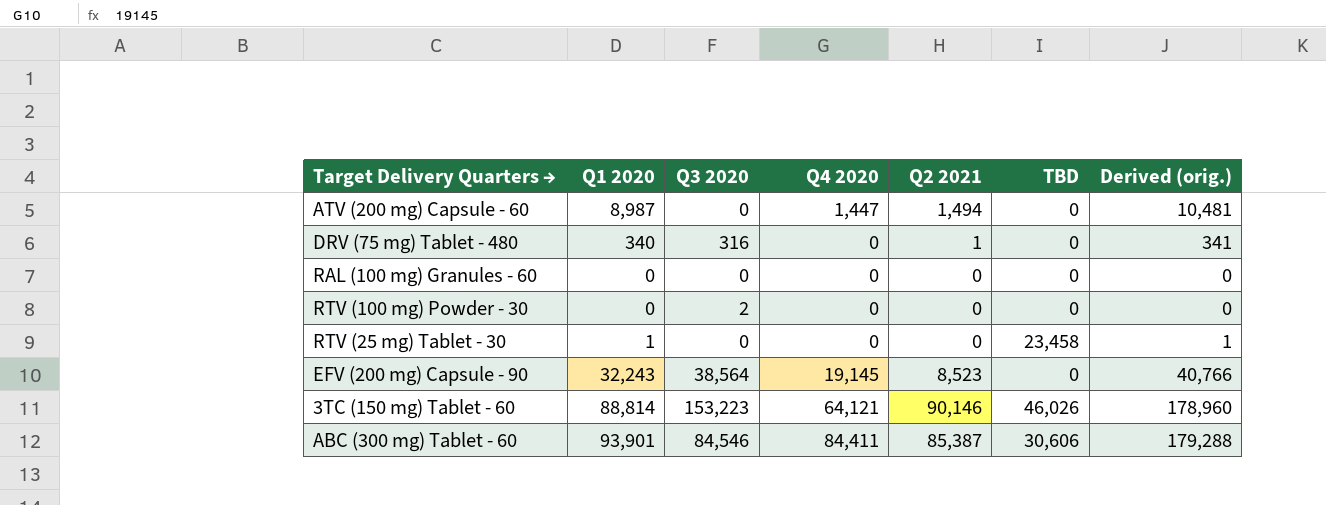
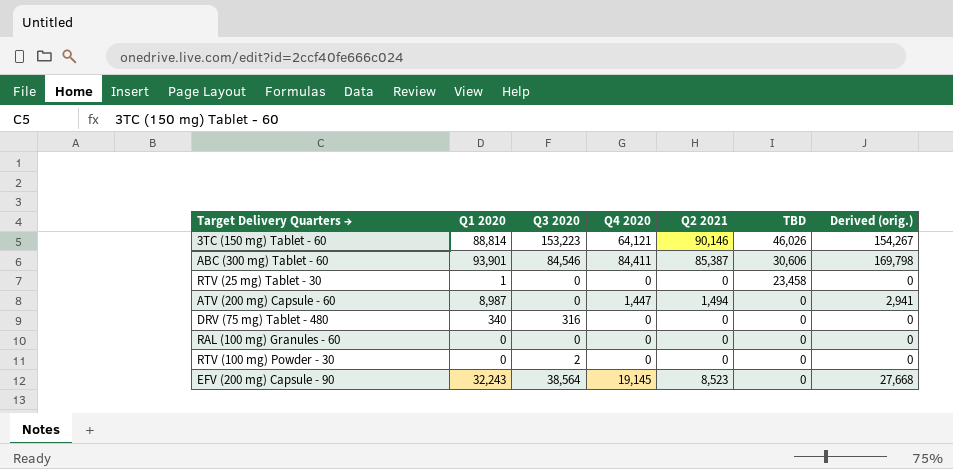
row order: none -> TBD descending
column Derived (orig.) | formula: [Q1 2020] + [Q2 2021] -> [Q4 2020] + [Q2 2021]
DRV (75 mg) Tablet - 480 | Q2 2021: 1 -> 0

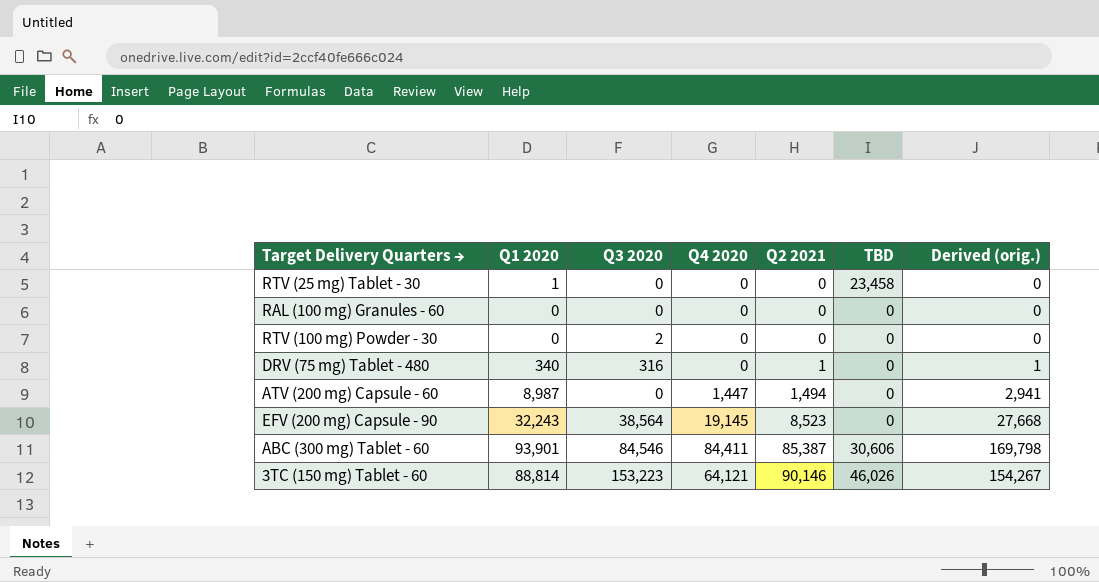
row order: TBD descending -> Q2 2021 ascending
DRV (75 mg) Tablet - 480 | Q2 2021: 0 -> 1
DRV (75 mg) Tablet - 480 | Derived (orig.): 0 -> 1

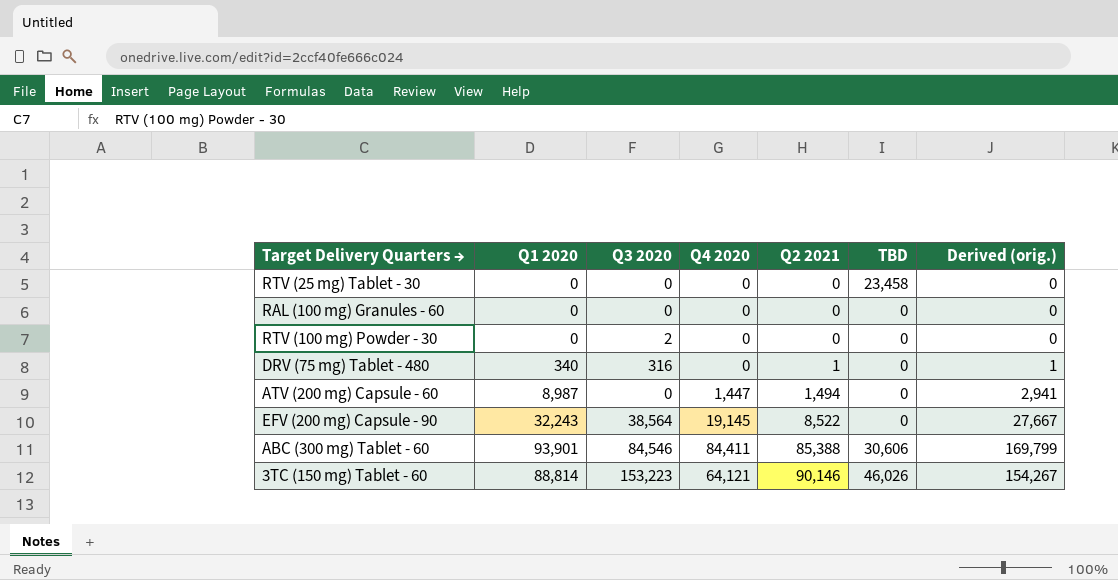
RTV (25 mg) Tablet - 30 | Q1 2020: 1 -> 0
EFV (200 mg) Capsule - 90 | Q2 2021: 8,523 -> 8,522
EFV (200 mg) Capsule - 90 | Derived (orig.): 27,668 -> 27,667
ABC (300 mg) Tablet - 60 | Q2 2021: 85,387 -> 85,388
ABC (300 mg) Tablet - 60 | Derived (orig.): 169,798 -> 169,799

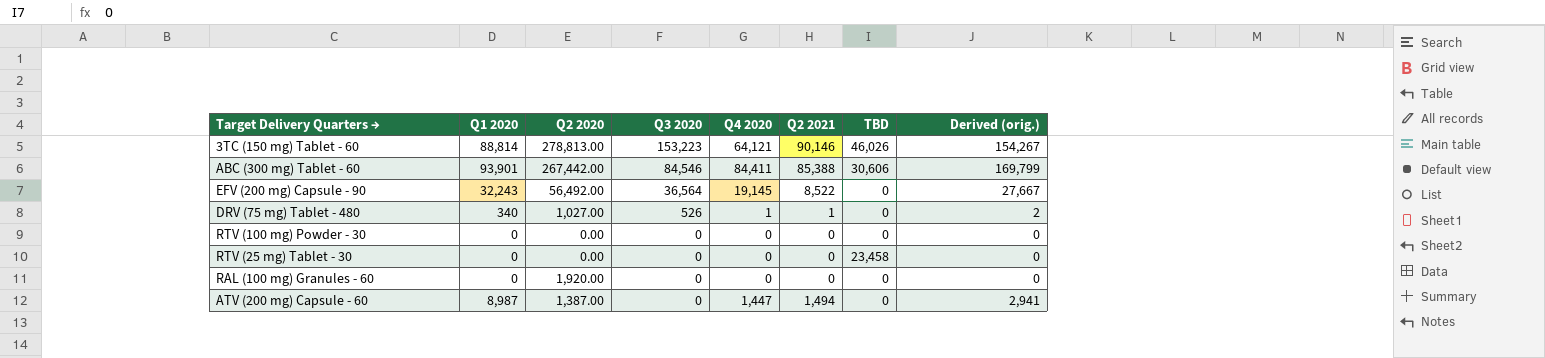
row order: Q2 2021 ascending -> Q3 2020 descending
column Q2 2020 | position: none -> 3
EFV (200 mg) Capsule - 90 | Q3 2020: 38,564 -> 36,564
DRV (75 mg) Tablet - 480 | Q3 2020: 316 -> 526
DRV (75 mg) Tablet - 480 | Q4 2020: 0 -> 1
DRV (75 mg) Tablet - 480 | Derived (orig.): 1 -> 2
RTV (100 mg) Powder - 30 | Q3 2020: 2 -> 0

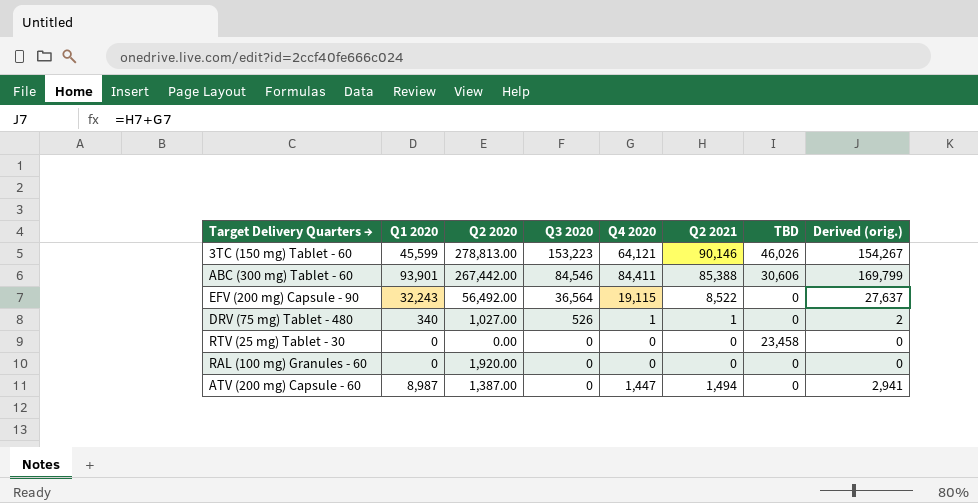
row RTV (100 mg) Powder - 30: 0 | 0.00 | 0 | 0 | 0 | 0 | 0 -> none
3TC (150 mg) Tablet - 60 | Q1 2020: 88,814 -> 45,599
EFV (200 mg) Capsule - 90 | Q4 2020: 19,145 -> 19,115
EFV (200 mg) Capsule - 90 | Derived (orig.): 27,667 -> 27,637

